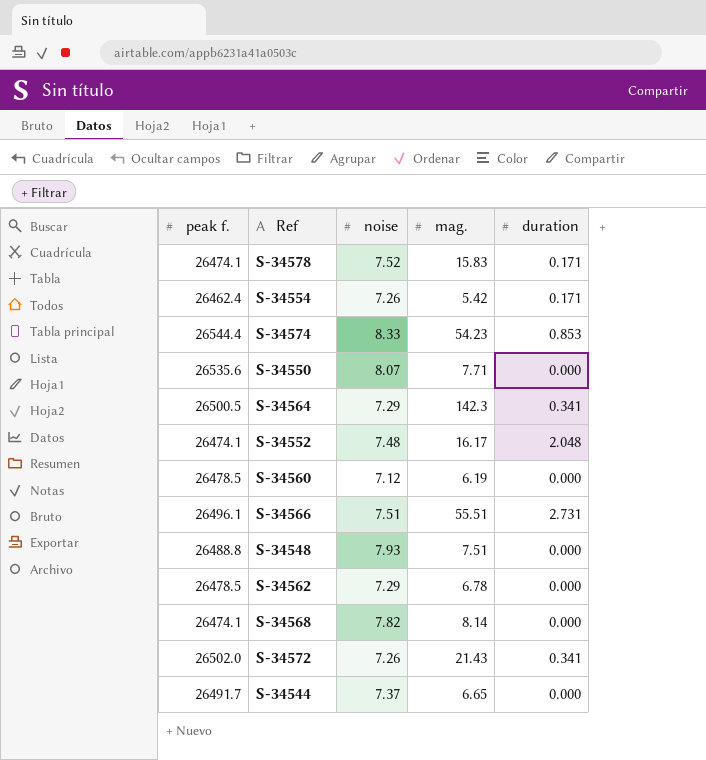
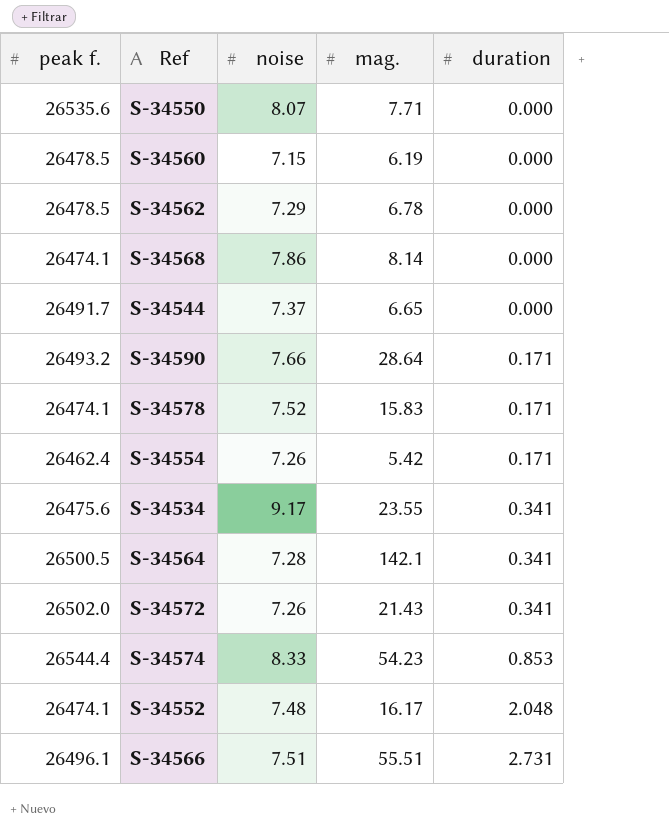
row order: none -> duration ascending
row S-34548: 26488.8 | 7.93 | 7.51 | 0.000 -> none
S-34560 | noise: 7.12 -> 7.15
S-34568 | noise: 7.82 -> 7.86
row S-34590: none -> 26493.2 | 7.66 | 28.64 | 0.171
row S-34534: none -> 26475.6 | 9.17 | 23.55 | 0.341
S-34564 | noise: 7.29 -> 7.28
S-34564 | mag.: 142.3 -> 142.1

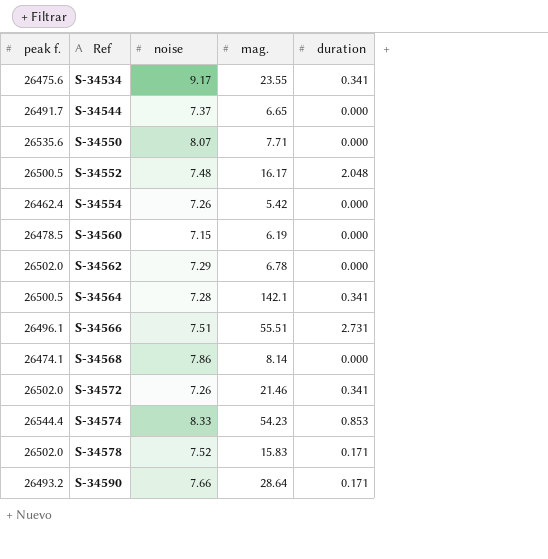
row order: duration ascending -> Ref ascending
S-34552 | peak f.: 26474.1 -> 26500.5
S-34554 | duration: 0.171 -> 0.000
S-34562 | peak f.: 26478.5 -> 26502.0
S-34572 | mag.: 21.43 -> 21.46
S-34578 | peak f.: 26474.1 -> 26502.0

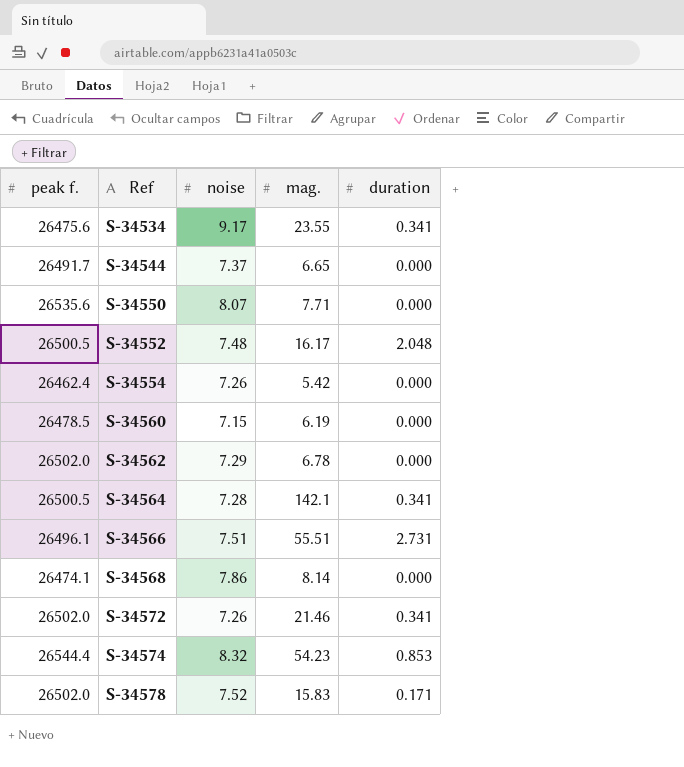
row S-34590: 26493.2 | 7.66 | 28.64 | 0.171 -> none
S-34574 | noise: 8.33 -> 8.32

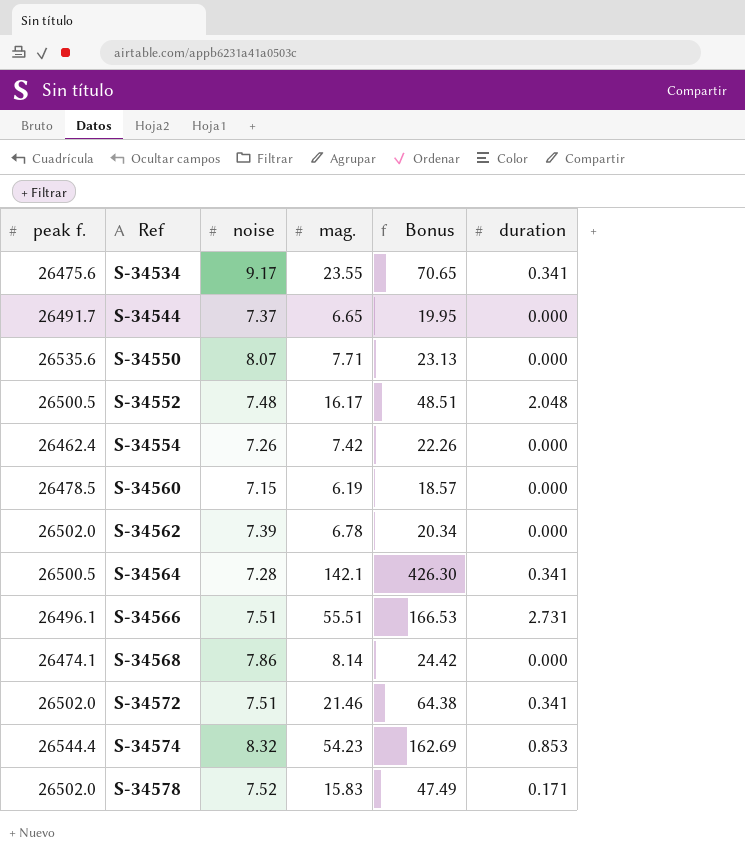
column Bonus | formula: none -> [mag.] * 3
S-34554 | mag.: 5.42 -> 7.42
S-34562 | noise: 7.29 -> 7.39
S-34572 | noise: 7.26 -> 7.51

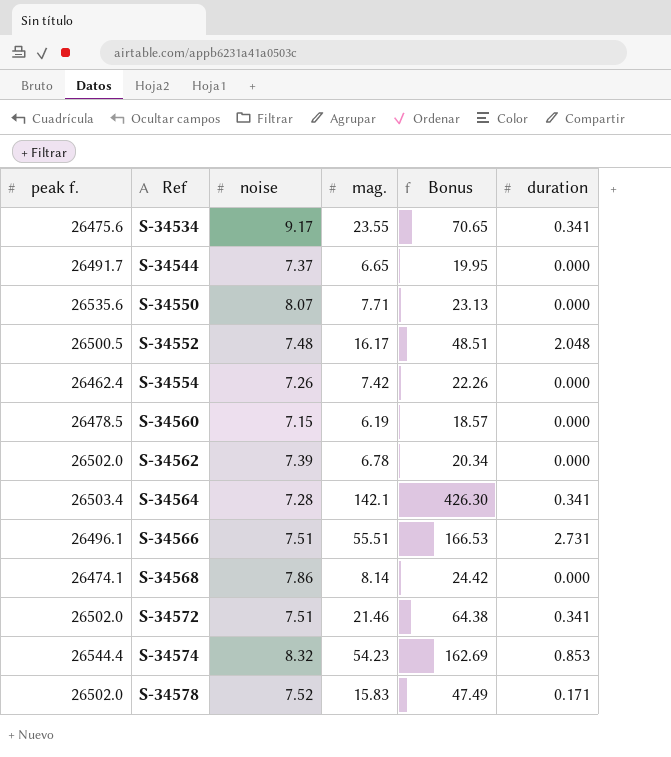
S-34564 | peak f.: 26500.5 -> 26503.4

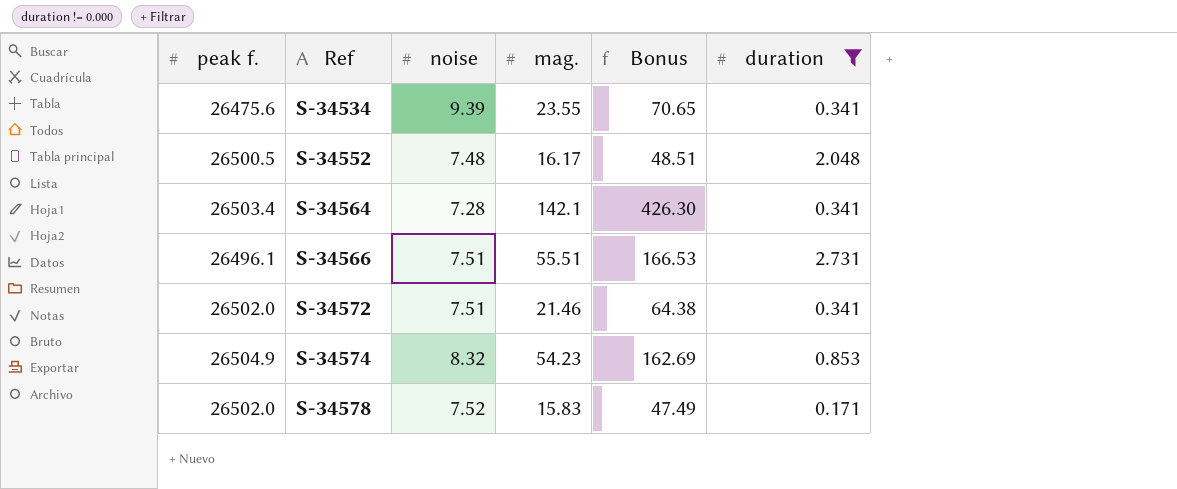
filter: none -> duration != 0.000
S-34534 | noise: 9.17 -> 9.39
S-34574 | peak f.: 26544.4 -> 26504.9

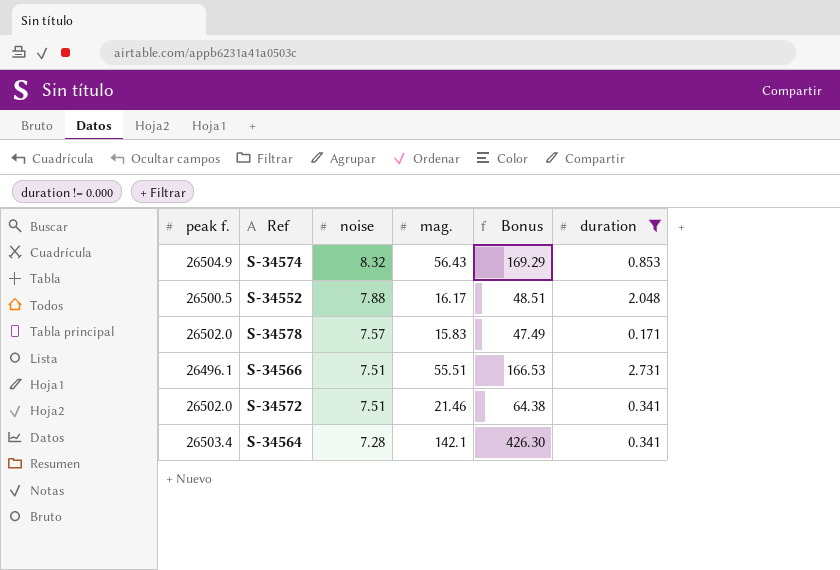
row order: Ref ascending -> noise descending
row S-34534: 26475.6 | 9.39 | 23.55 | 70.65 | 0.341 -> none
S-34574 | mag.: 54.23 -> 56.43
S-34574 | Bonus: 162.69 -> 169.29
S-34552 | noise: 7.48 -> 7.88
S-34578 | noise: 7.52 -> 7.57

